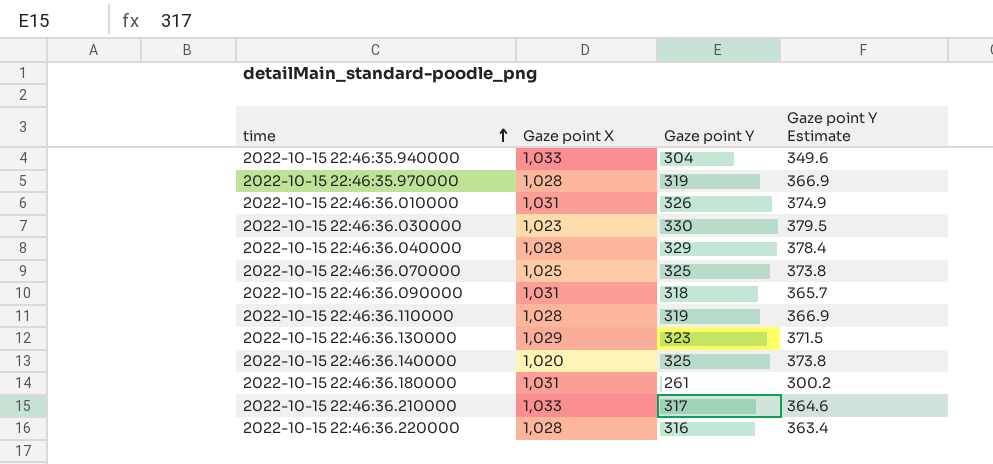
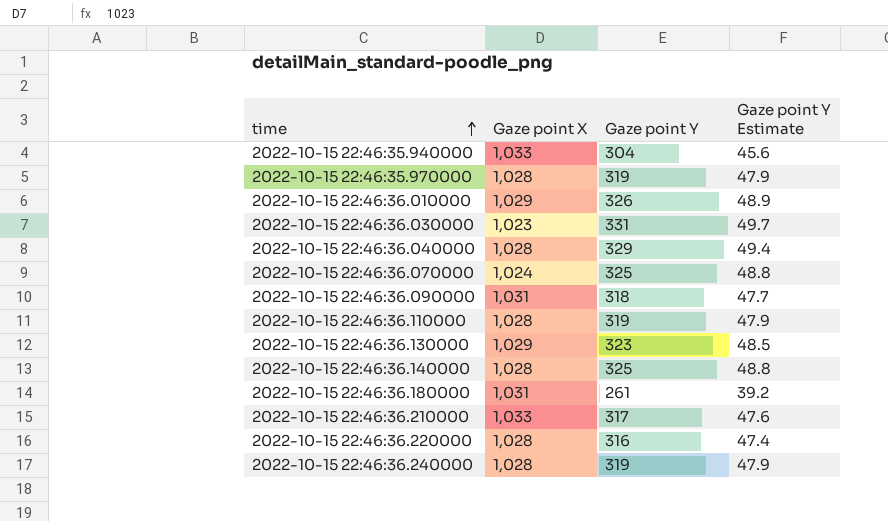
column Gaze point Y Estimate | formula: [Gaze point Y] * 1.15 -> [Gaze point Y] * 0.15
2022-10-15 22:46:36.010000 | Gaze point X: 1,031 -> 1,029
2022-10-15 22:46:36.030000 | Gaze point Y: 330 -> 331
2022-10-15 22:46:36.070000 | Gaze point X: 1,025 -> 1,024
2022-10-15 22:46:36.140000 | Gaze point X: 1,020 -> 1,028
row 2022-10-15 22:46:36.240000: none -> 1,028 | 319 | 47.9

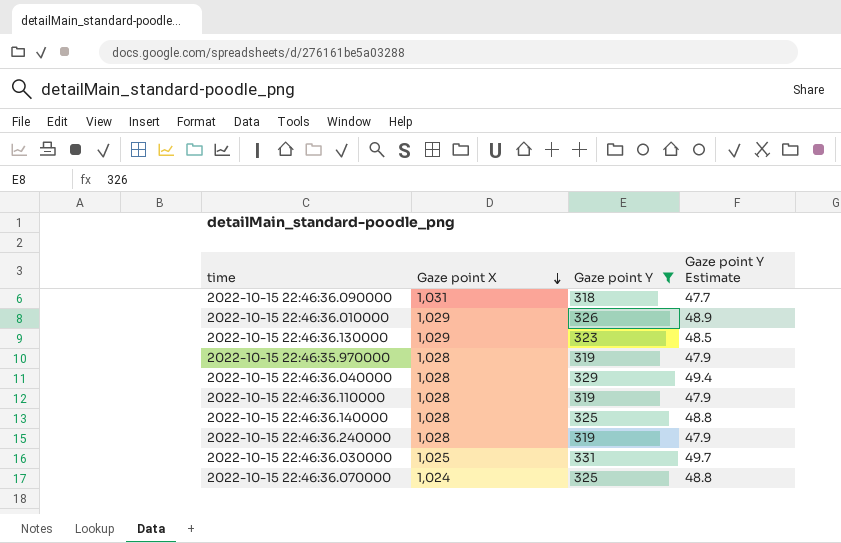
filter: none -> Gaze point Y >= 318
row order: time ascending -> Gaze point X descending
2022-10-15 22:46:36.030000 | Gaze point X: 1,023 -> 1,025

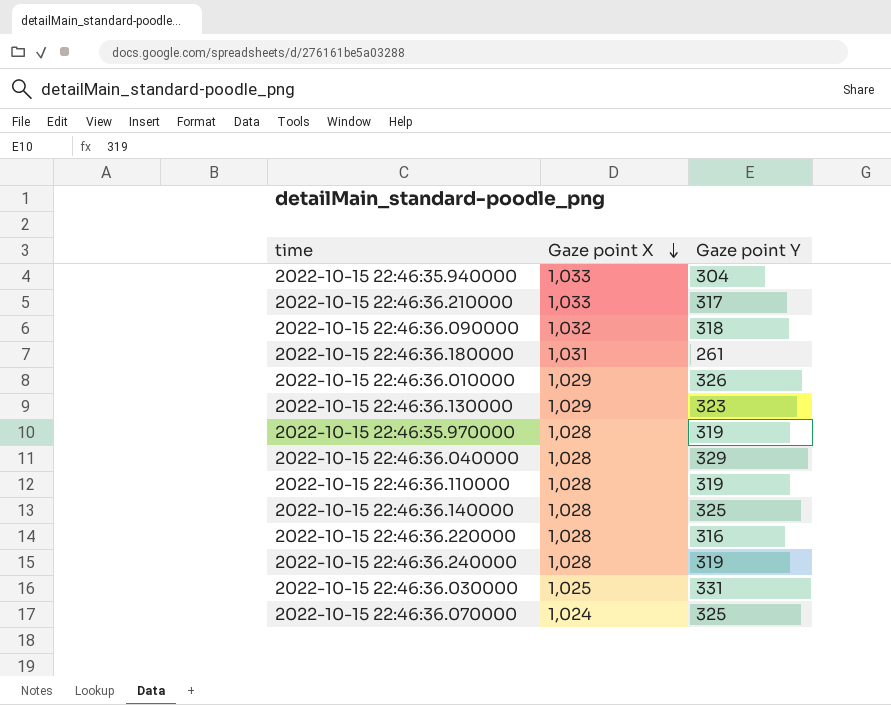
filter: Gaze point Y >= 318 -> none
column Gaze point Y Estimate | formula: [Gaze point Y] * 0.15 -> none
2022-10-15 22:46:36.090000 | Gaze point X: 1,031 -> 1,032

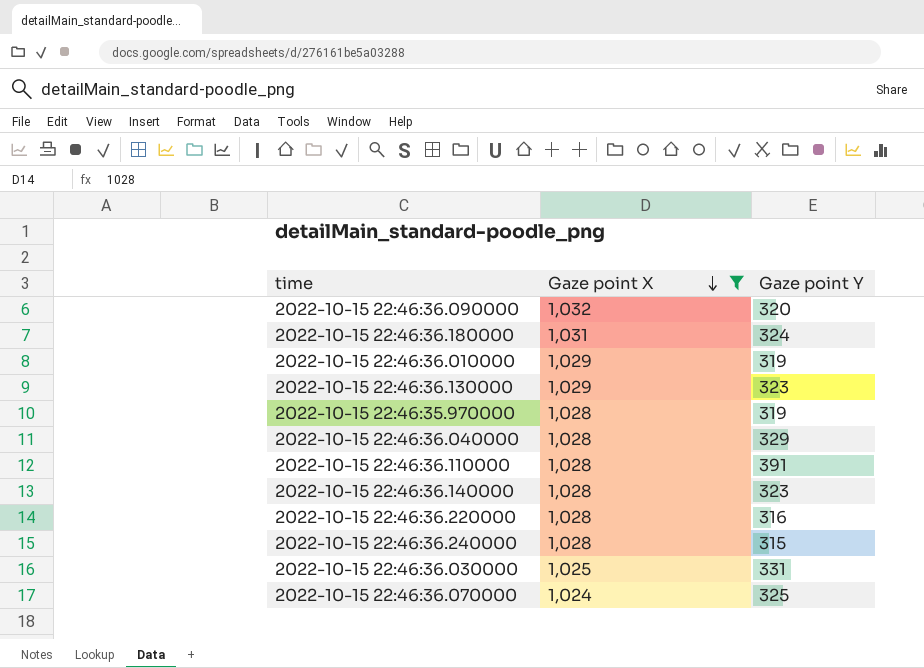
filter: none -> Gaze point X != 1,033
2022-10-15 22:46:36.090000 | Gaze point Y: 318 -> 320
2022-10-15 22:46:36.180000 | Gaze point Y: 261 -> 324
2022-10-15 22:46:36.010000 | Gaze point Y: 326 -> 319
2022-10-15 22:46:36.110000 | Gaze point Y: 319 -> 391
2022-10-15 22:46:36.140000 | Gaze point Y: 325 -> 323
2022-10-15 22:46:36.240000 | Gaze point Y: 319 -> 315

